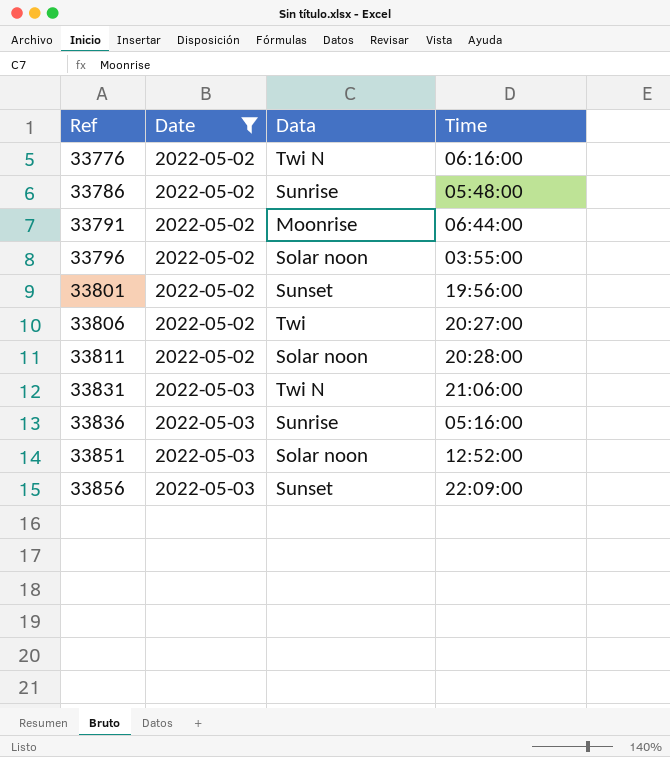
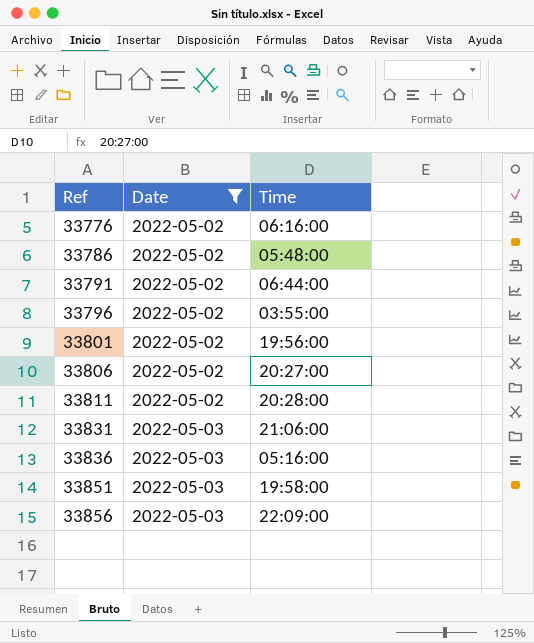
column Data | position: 3 -> none
33851 | Time: 12:52:00 -> 19:58:00

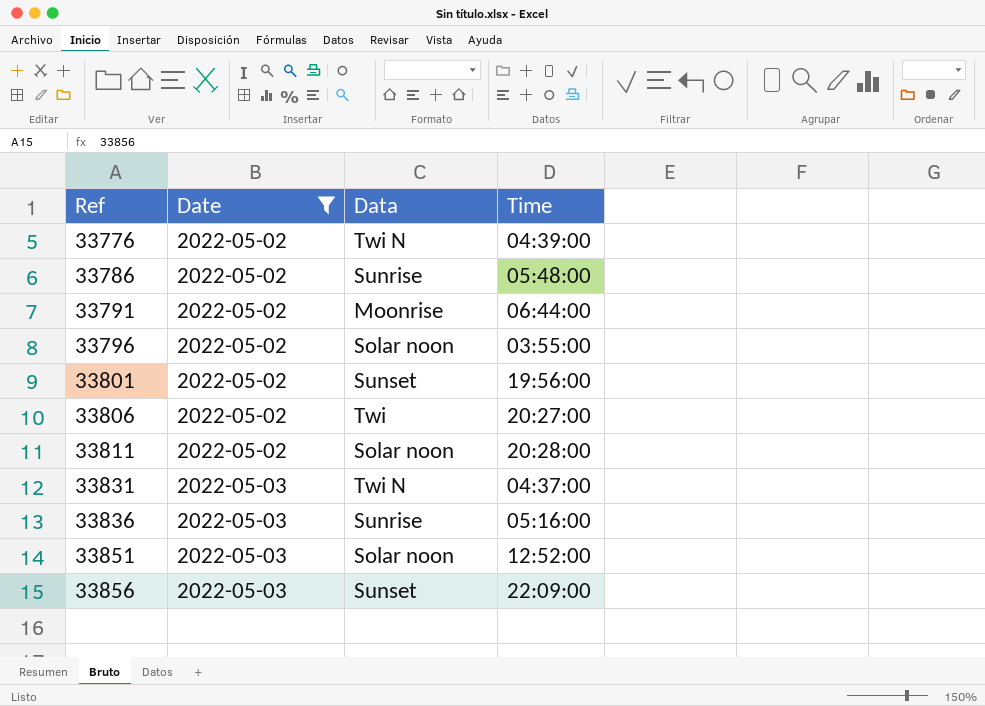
column Data | position: none -> 3
33776 | Time: 06:16:00 -> 04:39:00
33831 | Time: 21:06:00 -> 04:37:00
33851 | Time: 19:58:00 -> 12:52:00

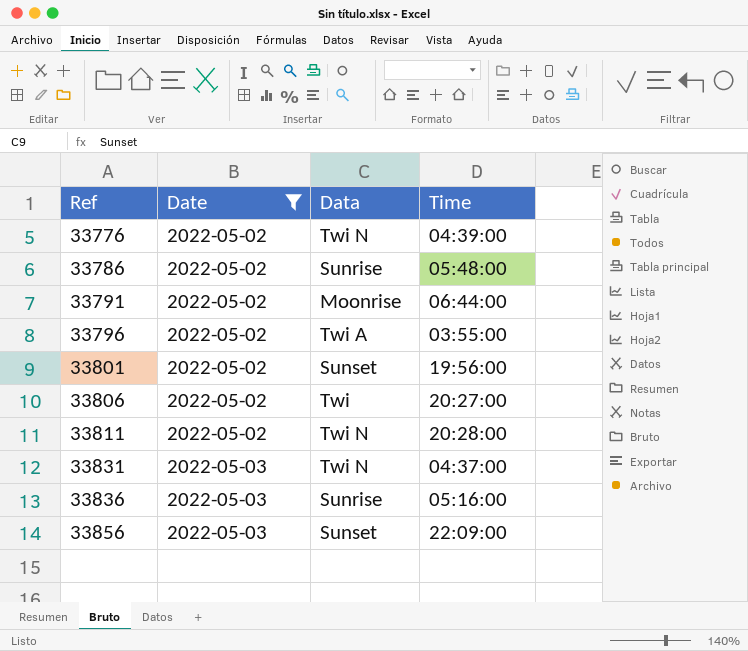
row 33851: 2022-05-03 | Solar noon | 12:52:00 -> none
33796 | Data: Solar noon -> Twi A
33811 | Data: Solar noon -> Twi N

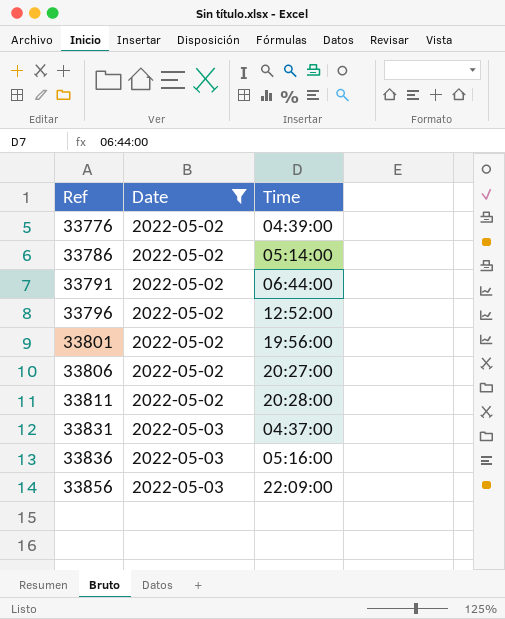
column Data | position: 3 -> none
33786 | Time: 05:48:00 -> 05:14:00
33796 | Time: 03:55:00 -> 12:52:00

